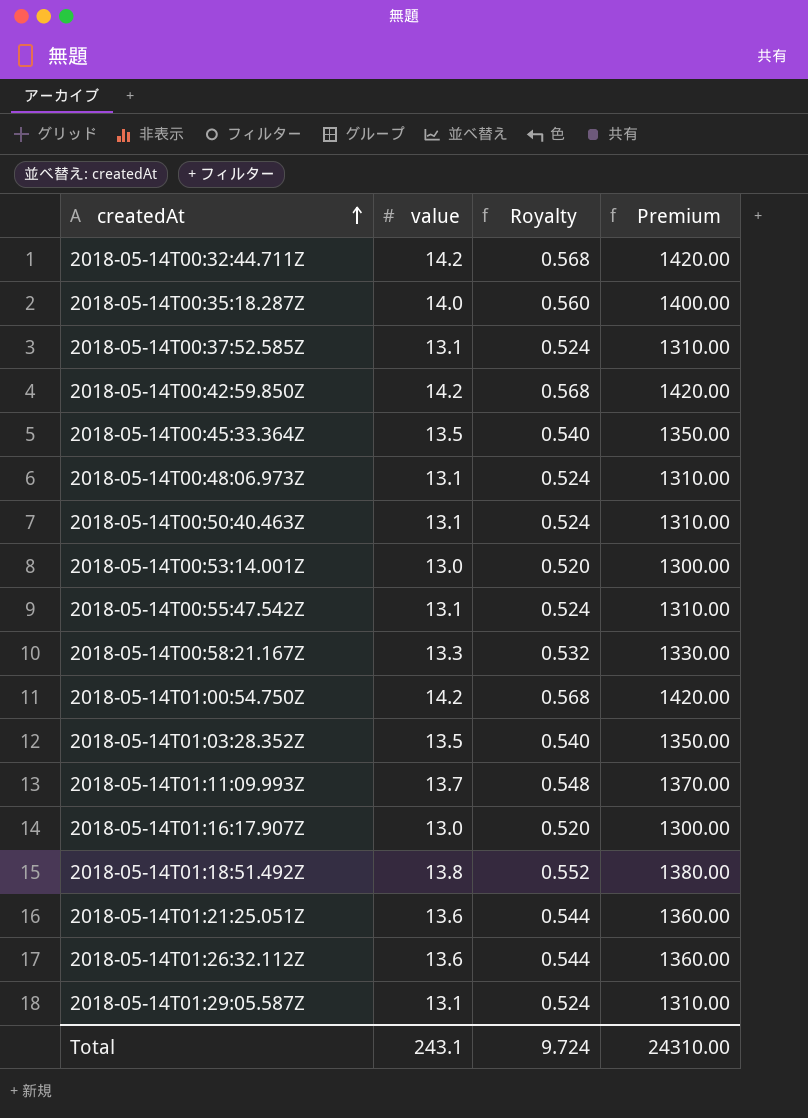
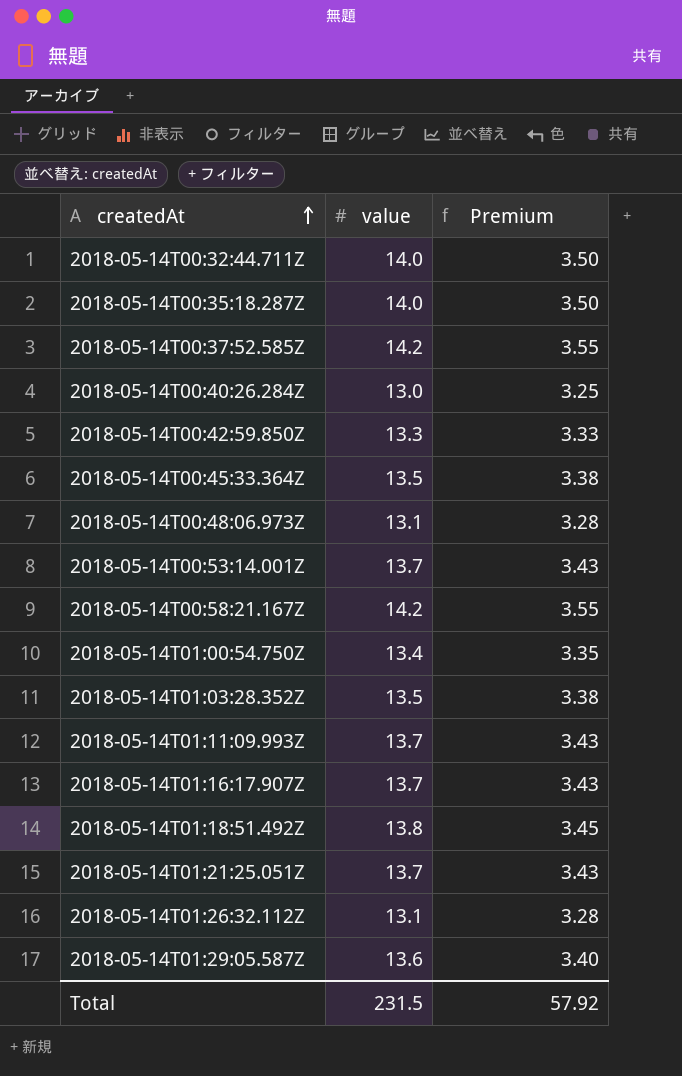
column Royalty | formula: [value] * 0.04 -> none
column Premium | formula: [value] * 100 -> [value] * 0.25
row 2018-05-14T00:50:40.463Z: 13.1 | 0.524 | 1310.00 -> none
row 2018-05-14T00:55:47.542Z: 13.1 | 0.524 | 1310.00 -> none
2018-05-14T00:32:44.711Z | value: 14.2 -> 14.0
2018-05-14T00:37:52.585Z | value: 13.1 -> 14.2
row 2018-05-14T00:40:26.284Z: none -> 13.0 | 3.25
2018-05-14T00:42:59.850Z | value: 14.2 -> 13.3
2018-05-14T00:53:14.001Z | value: 13.0 -> 13.7
2018-05-14T00:58:21.167Z | value: 13.3 -> 14.2
2018-05-14T01:00:54.750Z | value: 14.2 -> 13.4
2018-05-14T01:16:17.907Z | value: 13.0 -> 13.7
2018-05-14T01:21:25.051Z | value: 13.6 -> 13.7
2018-05-14T01:26:32.112Z | value: 13.6 -> 13.1
2018-05-14T01:29:05.587Z | value: 13.1 -> 13.6
Total | value: 243.1 -> 231.5
Total | Premium: 24310.00 -> 57.92

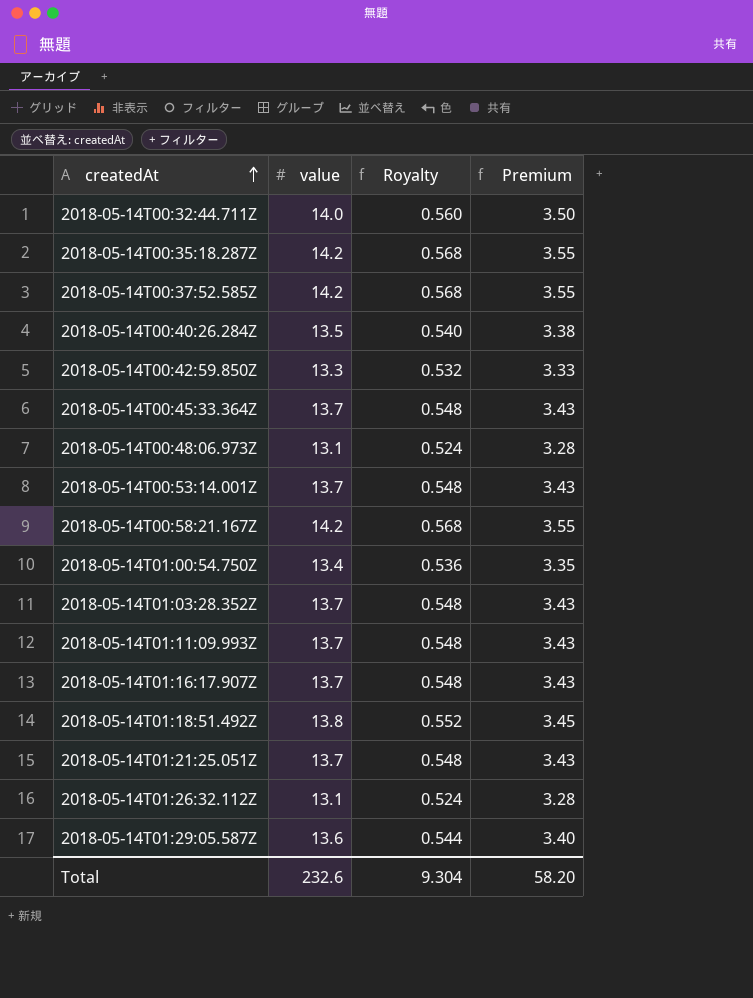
column Royalty | formula: none -> [value] * 0.04
2018-05-14T00:35:18.287Z | value: 14.0 -> 14.2
2018-05-14T00:35:18.287Z | Premium: 3.50 -> 3.55
2018-05-14T00:40:26.284Z | value: 13.0 -> 13.5
2018-05-14T00:40:26.284Z | Premium: 3.25 -> 3.38
2018-05-14T00:45:33.364Z | value: 13.5 -> 13.7
2018-05-14T00:45:33.364Z | Premium: 3.38 -> 3.43
2018-05-14T01:03:28.352Z | value: 13.5 -> 13.7
2018-05-14T01:03:28.352Z | Premium: 3.38 -> 3.43
Total | value: 231.5 -> 232.6
Total | Premium: 57.92 -> 58.20

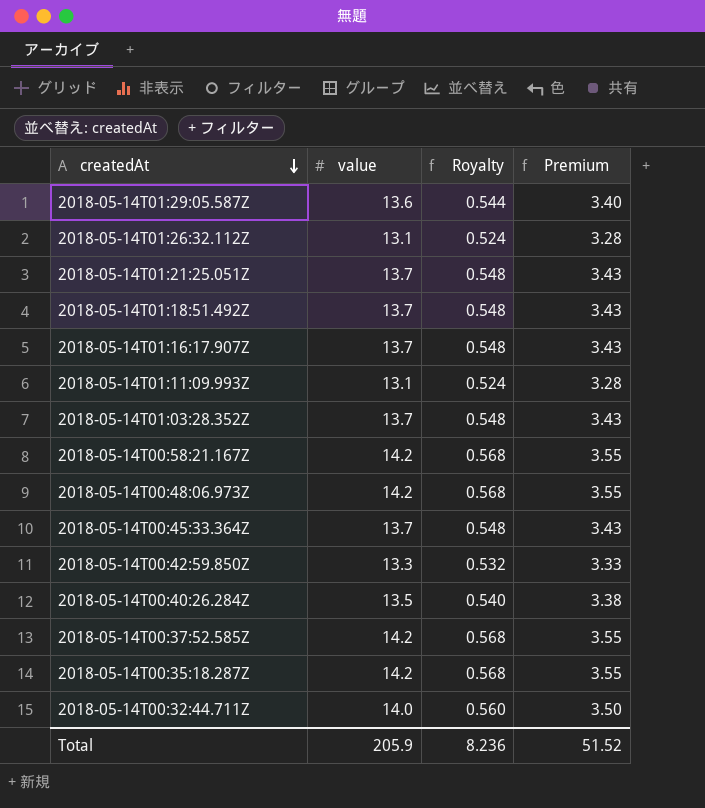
row order: createdAt ascending -> createdAt descending
row 2018-05-14T00:53:14.001Z: 13.7 | 0.548 | 3.43 -> none
row 2018-05-14T01:00:54.750Z: 13.4 | 0.536 | 3.35 -> none
2018-05-14T01:18:51.492Z | value: 13.8 -> 13.7
2018-05-14T01:18:51.492Z | Royalty: 0.552 -> 0.548
2018-05-14T01:18:51.492Z | Premium: 3.45 -> 3.43
2018-05-14T01:11:09.993Z | value: 13.7 -> 13.1
2018-05-14T01:11:09.993Z | Royalty: 0.548 -> 0.524
2018-05-14T01:11:09.993Z | Premium: 3.43 -> 3.28
2018-05-14T00:48:06.973Z | value: 13.1 -> 14.2
2018-05-14T00:48:06.973Z | Royalty: 0.524 -> 0.568
2018-05-14T00:48:06.973Z | Premium: 3.28 -> 3.55
Total | value: 232.6 -> 205.9
Total | Royalty: 9.304 -> 8.236
Total | Premium: 58.20 -> 51.52

